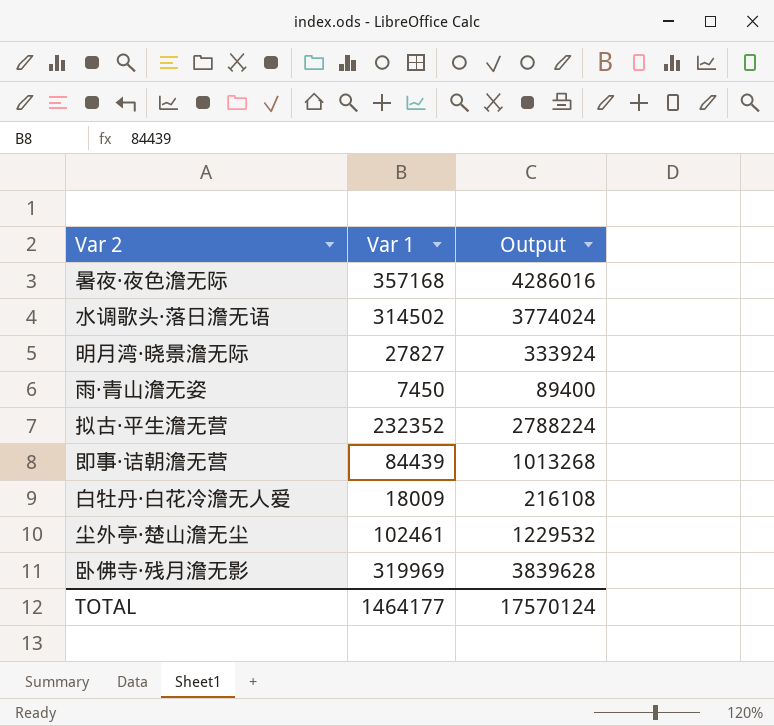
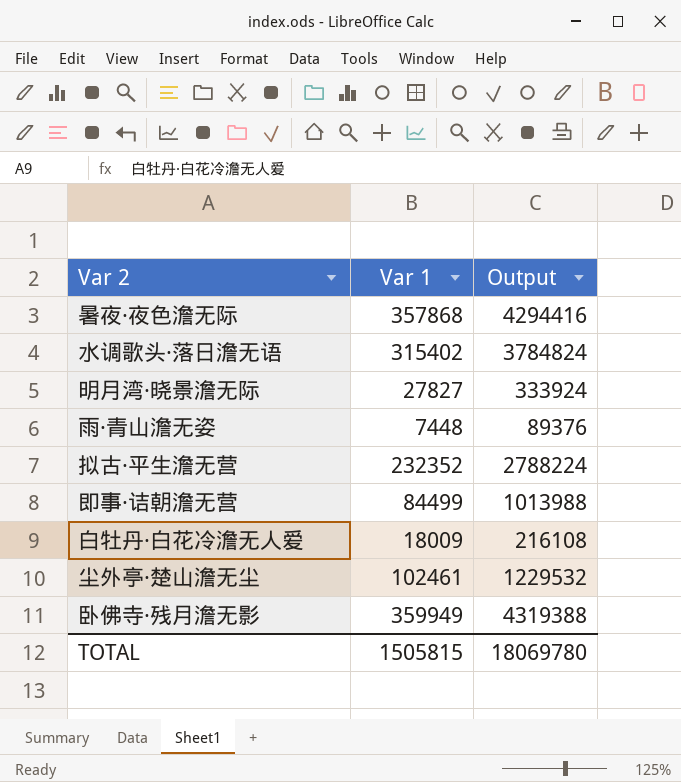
暑夜·夜色澹无际 | Var 1: 357168 -> 357868
暑夜·夜色澹无际 | Output: 4286016 -> 4294416
水调歌头·落日澹无语 | Var 1: 314502 -> 315402
水调歌头·落日澹无语 | Output: 3774024 -> 3784824
雨·青山澹无姿 | Var 1: 7450 -> 7448
雨·青山澹无姿 | Output: 89400 -> 89376
即事·诘朝澹无营 | Var 1: 84439 -> 84499
即事·诘朝澹无营 | Output: 1013268 -> 1013988
卧佛寺·残月澹无影 | Var 1: 319969 -> 359949
卧佛寺·残月澹无影 | Output: 3839628 -> 4319388
TOTAL | Var 1: 1464177 -> 1505815
TOTAL | Output: 17570124 -> 18069780

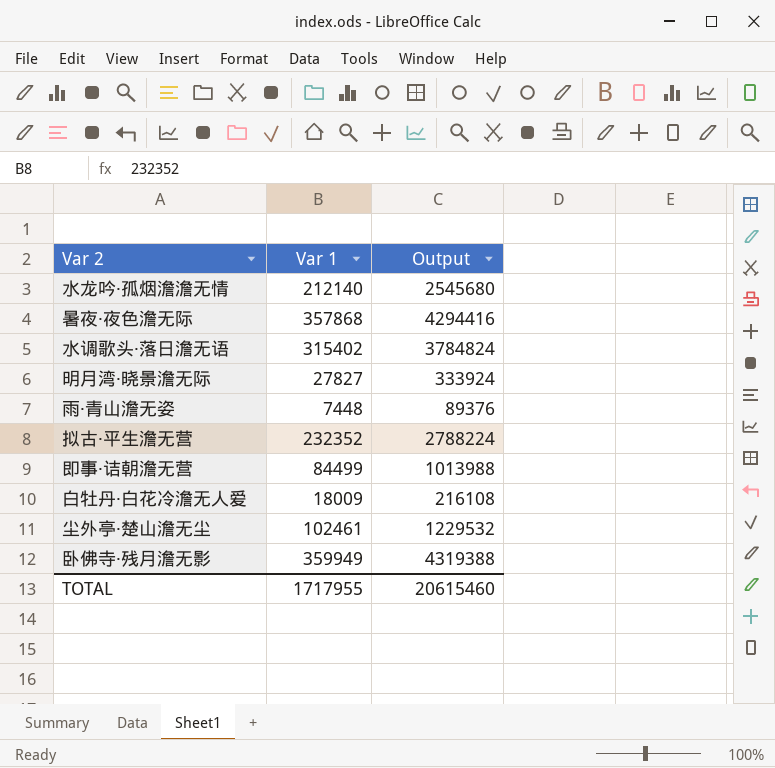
row 水龙吟·孤烟澹澹无情: none -> 212140 | 2545680
TOTAL | Var 1: 1505815 -> 1717955
TOTAL | Output: 18069780 -> 20615460

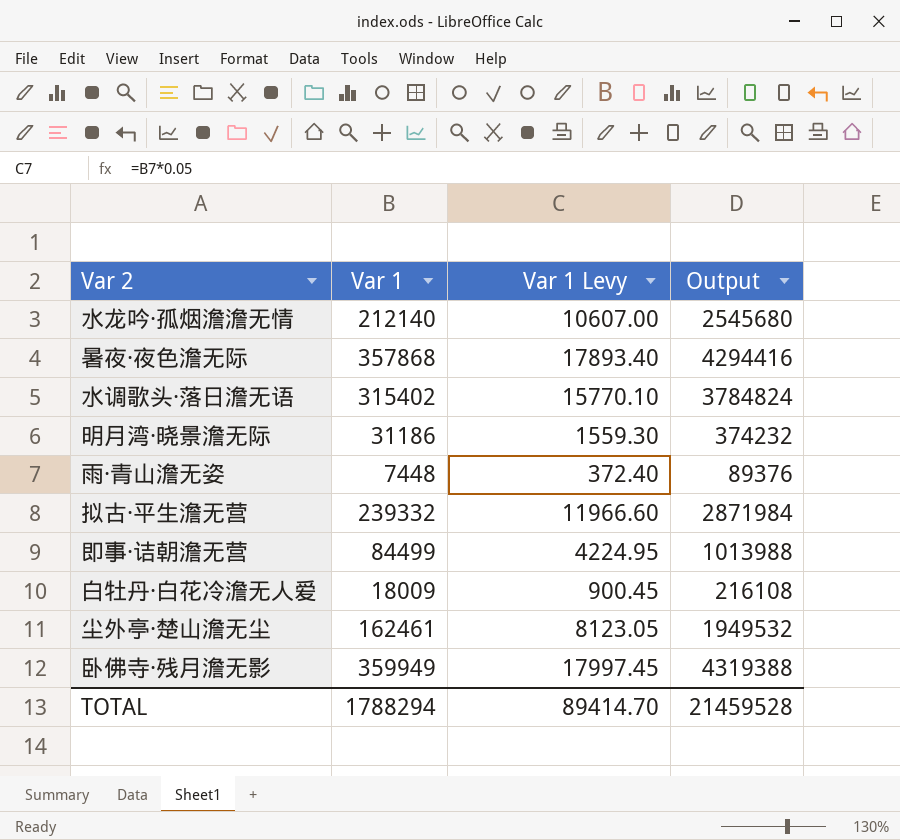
column Var 1 Levy | formula: none -> [Var 1] * 0.05
明月湾·晓景澹无际 | Var 1: 27827 -> 31186
明月湾·晓景澹无际 | Output: 333924 -> 374232
拟古·平生澹无营 | Var 1: 232352 -> 239332
拟古·平生澹无营 | Output: 2788224 -> 2871984
尘外亭·楚山澹无尘 | Var 1: 102461 -> 162461
尘外亭·楚山澹无尘 | Output: 1229532 -> 1949532
TOTAL | Var 1: 1717955 -> 1788294
TOTAL | Output: 20615460 -> 21459528

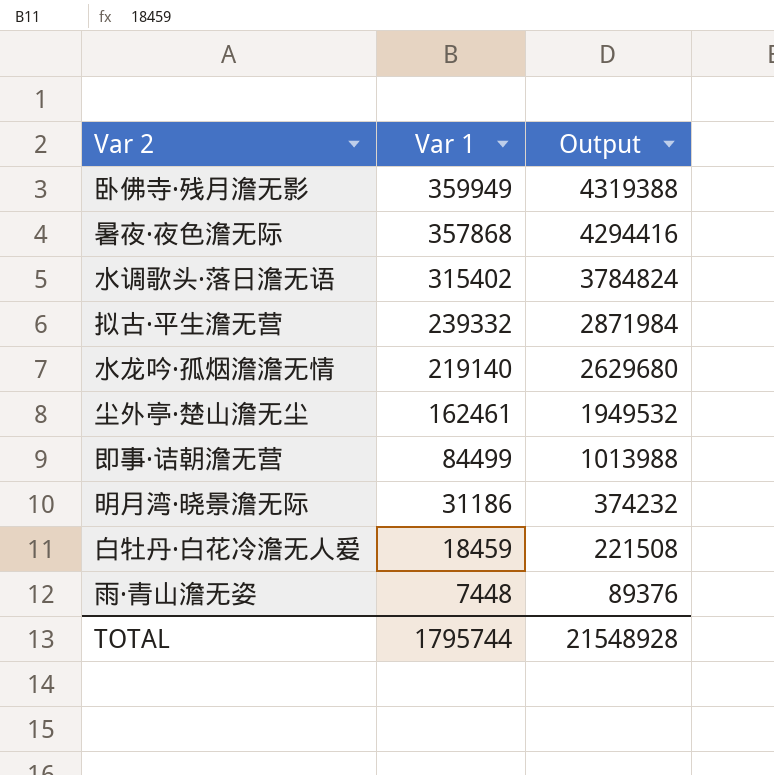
row order: none -> Var 1 descending
column Var 1 Levy | formula: [Var 1] * 0.05 -> none
水龙吟·孤烟澹澹无情 | Var 1: 212140 -> 219140
水龙吟·孤烟澹澹无情 | Output: 2545680 -> 2629680
白牡丹·白花冷澹无人爱 | Var 1: 18009 -> 18459
白牡丹·白花冷澹无人爱 | Output: 216108 -> 221508
TOTAL | Var 1: 1788294 -> 1795744
TOTAL | Output: 21459528 -> 21548928

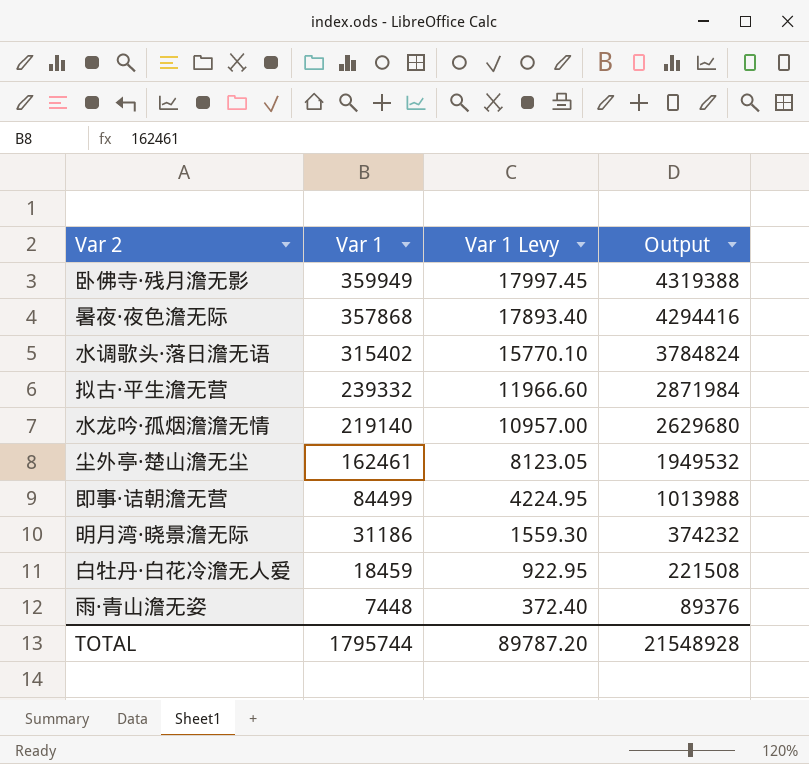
column Var 1 Levy | formula: none -> [Var 1] * 0.05

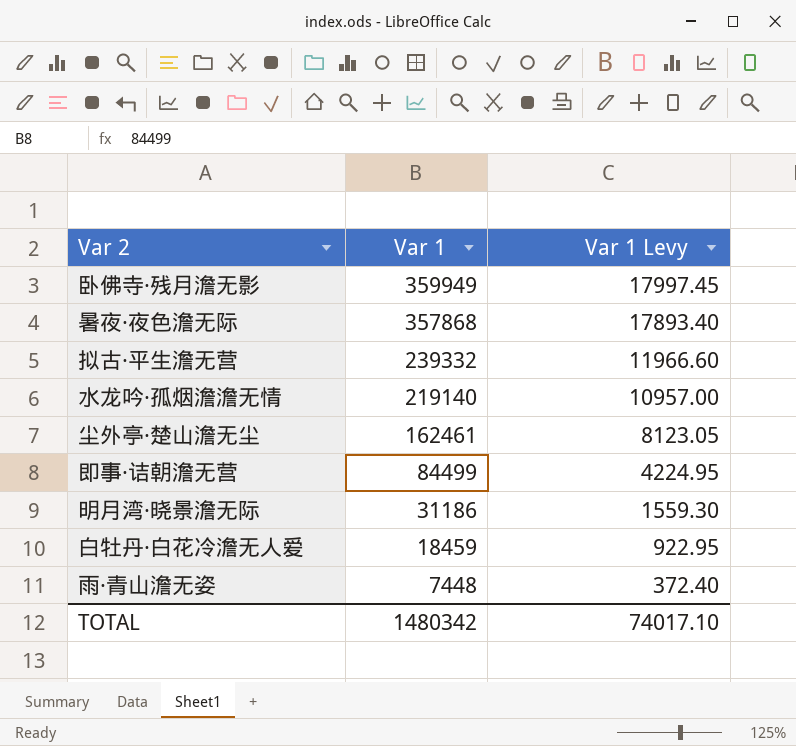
column Output | formula: [Var 1] * 12 -> none
row 水调歌头·落日澹无语: 315402 | 15770.10 | 3784824 -> none
TOTAL | Var 1: 1795744 -> 1480342
TOTAL | Var 1 Levy: 89787.20 -> 74017.10

